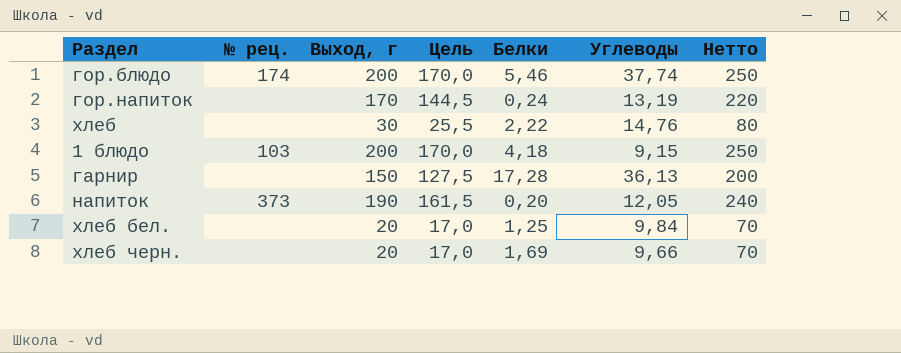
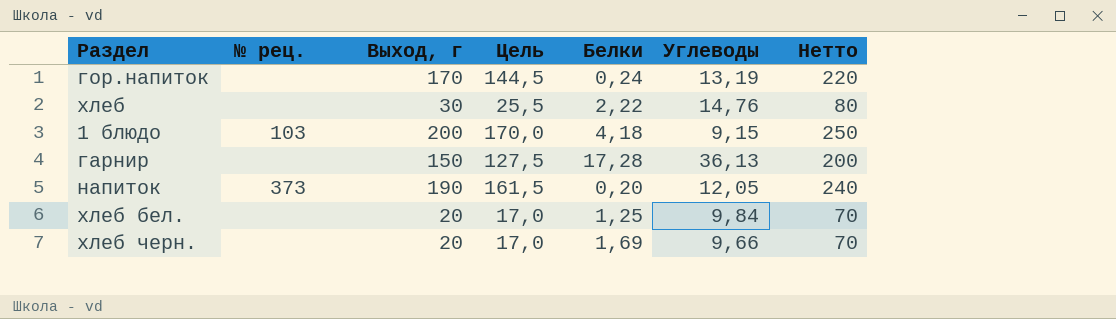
row гор.блюдо: 174 | 200 | 170,0 | 5,46 | 37,74 | 250 -> none

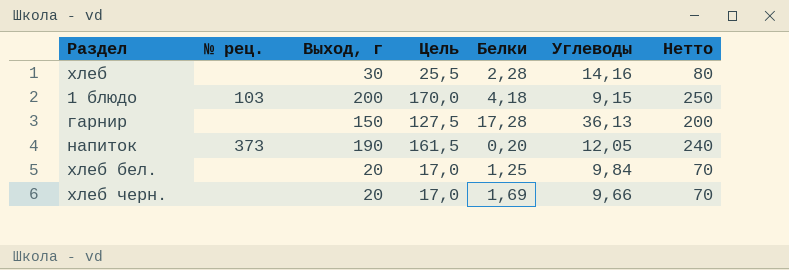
row гор.напиток: none | 170 | 144,5 | 0,24 | 13,19 | 220 -> none
хлеб | Белки: 2,22 -> 2,28
хлеб | Углеводы: 14,76 -> 14,16

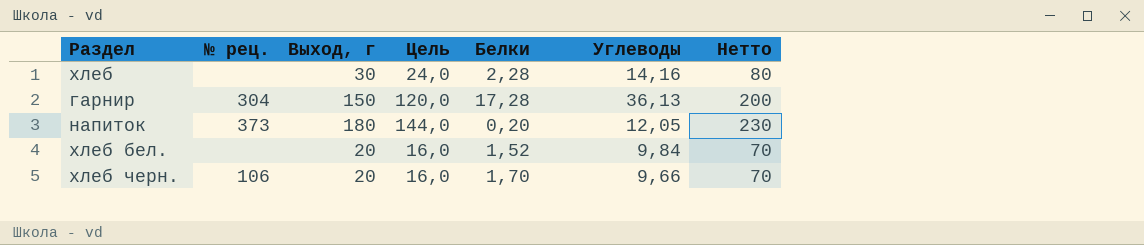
column Цель | formula: [Выход, г] * 0,85 -> [Выход, г] * 0,8
row 1 блюдо: 103 | 200 | 170,0 | 4,18 | 9,15 | 250 -> none
гарнир | № рец.: none -> 304
напиток | Выход, г: 190 -> 180
напиток | Нетто: 240 -> 230
хлеб бел. | Белки: 1,25 -> 1,52
хлеб черн. | № рец.: none -> 106
хлеб черн. | Белки: 1,69 -> 1,70

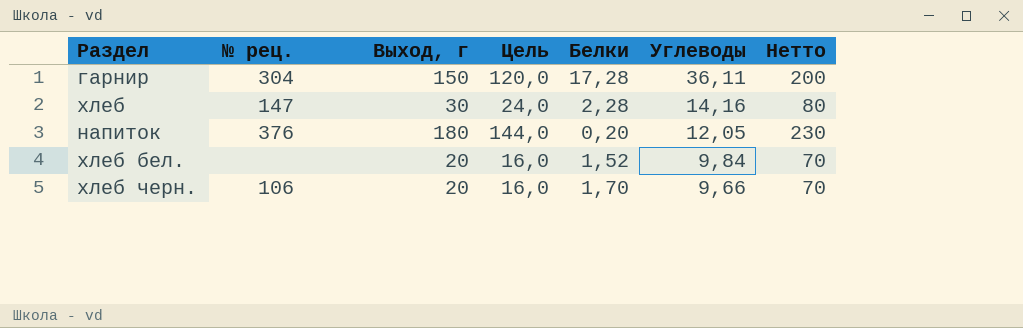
row order: none -> Углеводы descending
гарнир | Углеводы: 36,13 -> 36,11
хлеб | № рец.: none -> 147
напиток | № рец.: 373 -> 376

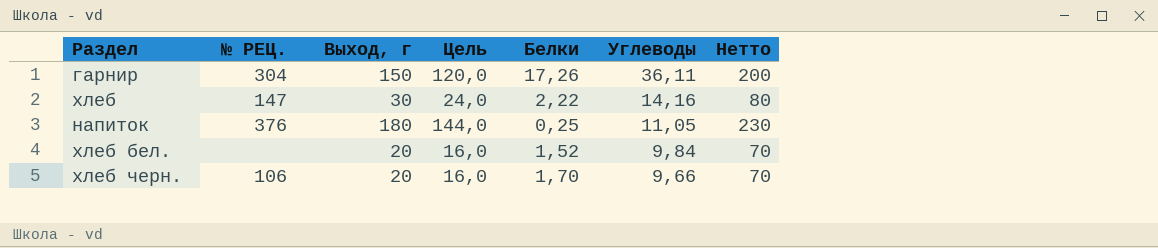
column name: № рец. -> № РЕЦ.
гарнир | Белки: 17,28 -> 17,26
хлеб | Белки: 2,28 -> 2,22
напиток | Белки: 0,20 -> 0,25
напиток | Углеводы: 12,05 -> 11,05

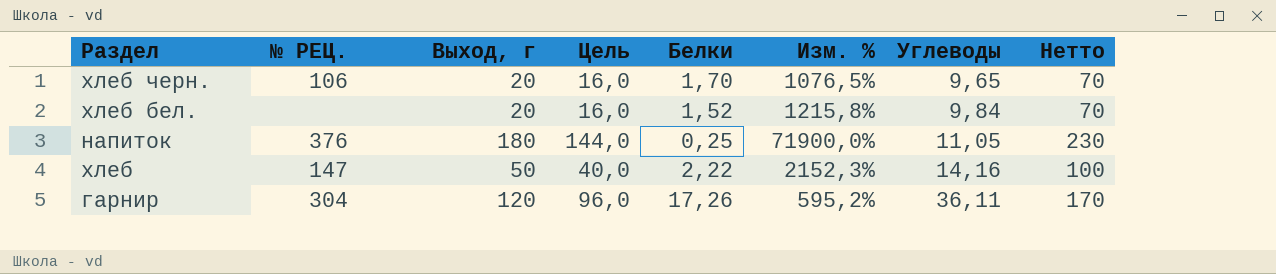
row order: Углеводы descending -> Углеводы ascending
column Изм. % | formula: none -> ([Выход, г] - [Белки]) / [Белки]
хлеб черн. | Углеводы: 9,66 -> 9,65
хлеб | Выход, г: 30 -> 50
хлеб | Цель: 24,0 -> 40,0
хлеб | Нетто: 80 -> 100
гарнир | Выход, г: 150 -> 120
гарнир | Цель: 120,0 -> 96,0
гарнир | Нетто: 200 -> 170

